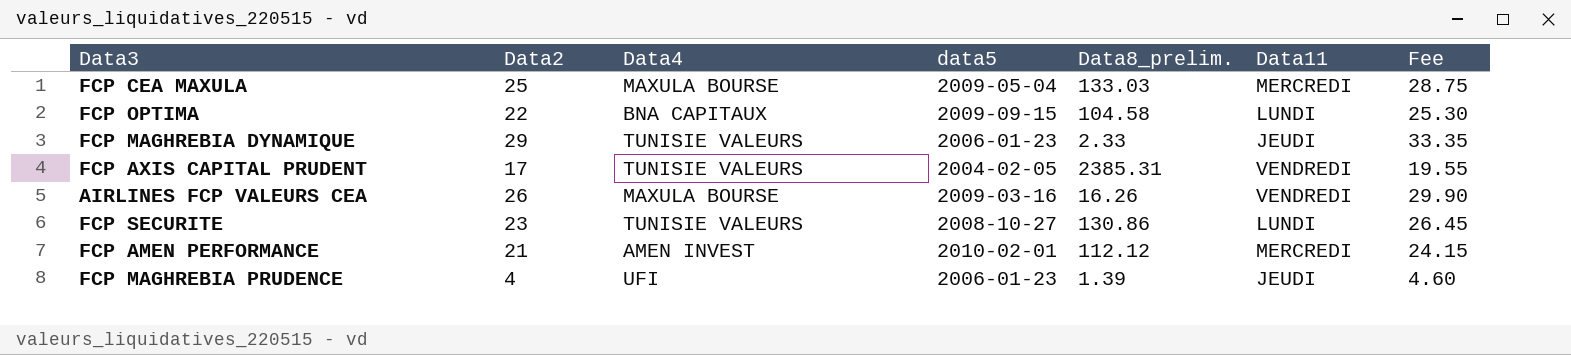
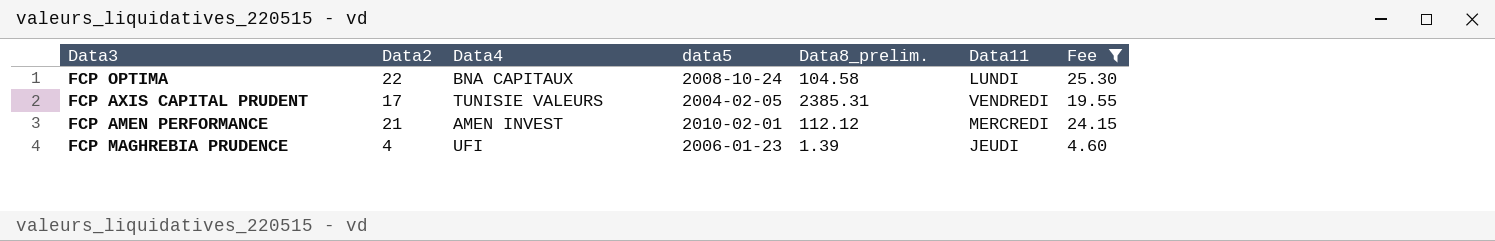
filter: none -> Fee <= 25.30
FCP OPTIMA | data5: 2009-09-15 -> 2008-10-24

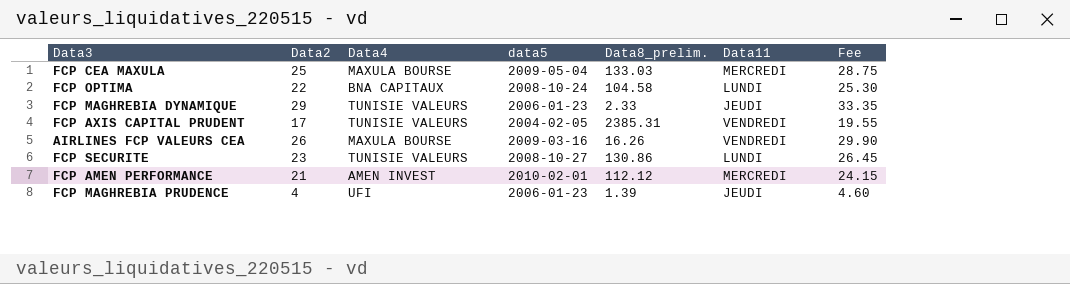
filter: Fee <= 25.30 -> none

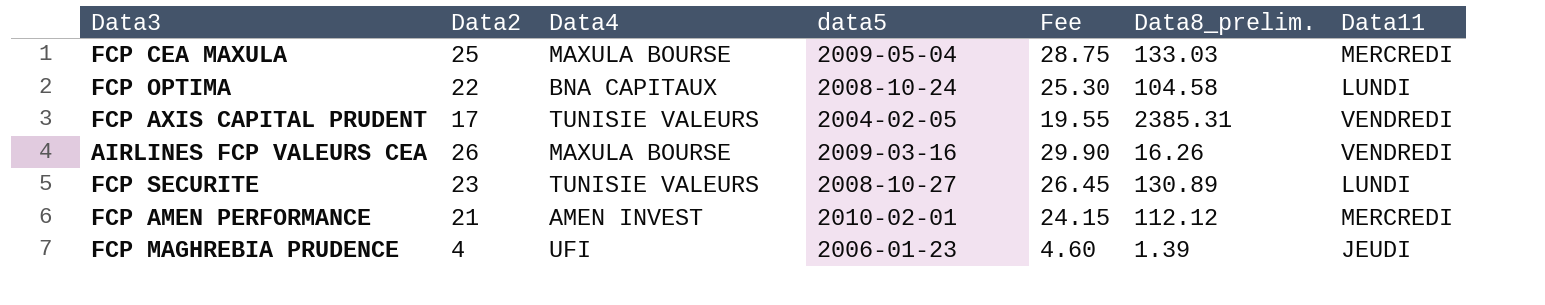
column Fee | position: 7 -> 5
row FCP MAGHREBIA DYNAMIQUE: 29 | TUNISIE VALEURS | 2006-01-23 | 2.33 | JEUDI | 33.35 -> none
FCP SECURITE | Data8_prelim.: 130.86 -> 130.89

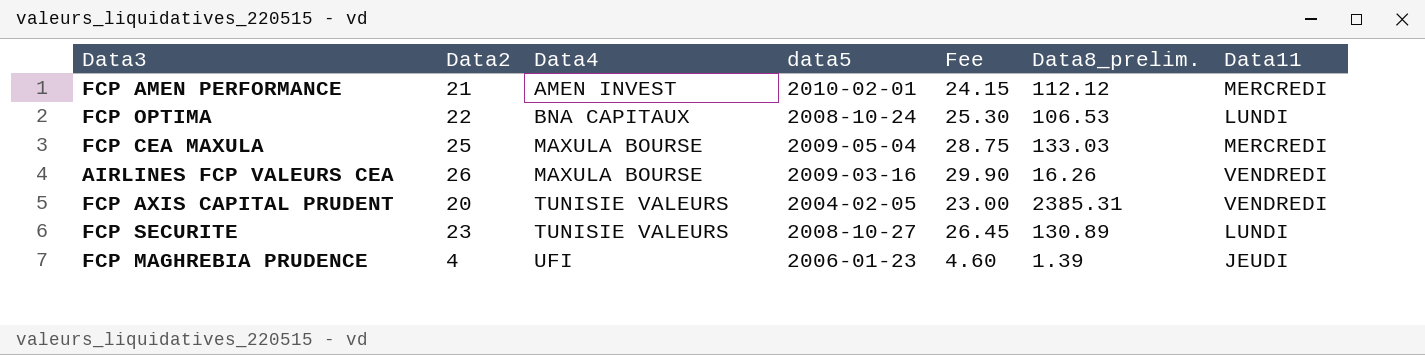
row order: none -> Data4 ascending
FCP OPTIMA | Data8_prelim.: 104.58 -> 106.53
FCP AXIS CAPITAL PRUDENT | Data2: 17 -> 20
FCP AXIS CAPITAL PRUDENT | Fee: 19.55 -> 23.00

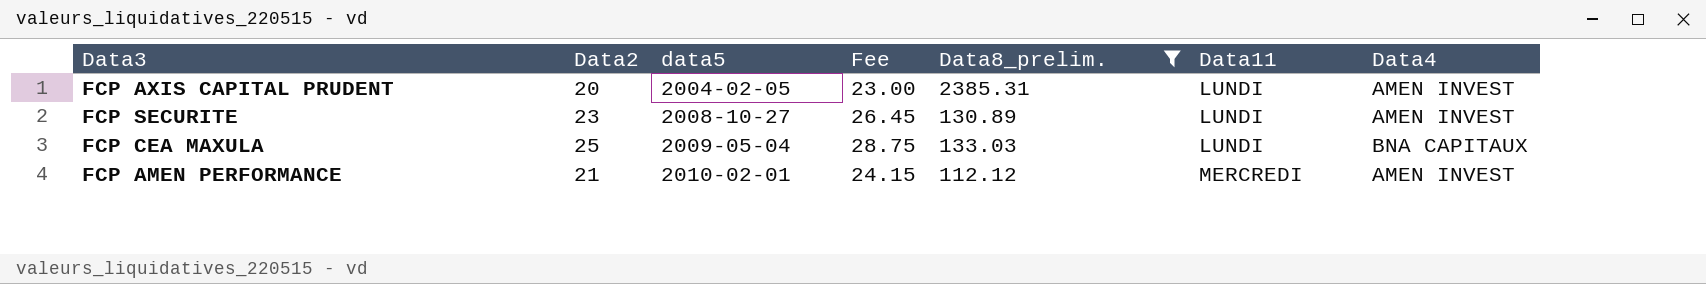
filter: none -> Data8_prelim. >= 112.12
row order: Data4 ascending -> data5 ascending
column Data4 | position: 3 -> 7
FCP AXIS CAPITAL PRUDENT | Data11: VENDREDI -> LUNDI
FCP AXIS CAPITAL PRUDENT | Data4: TUNISIE VALEURS -> AMEN INVEST
FCP SECURITE | Data4: TUNISIE VALEURS -> AMEN INVEST
FCP CEA MAXULA | Data11: MERCREDI -> LUNDI
FCP CEA MAXULA | Data4: MAXULA BOURSE -> BNA CAPITAUX

